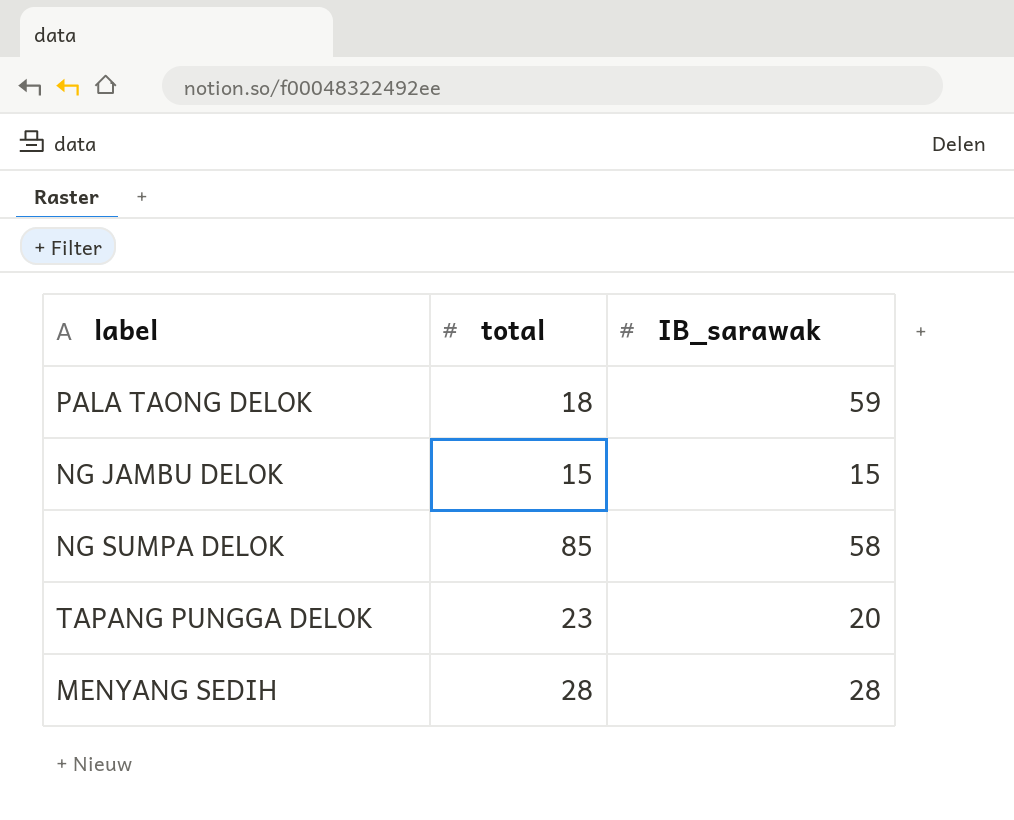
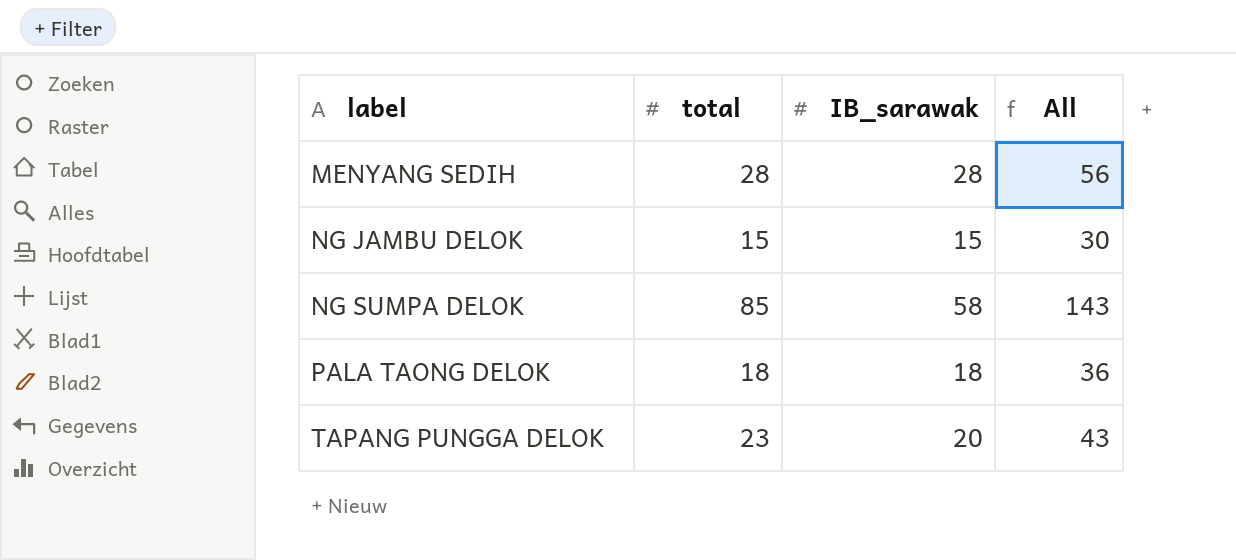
row order: none -> label ascending
column All | formula: none -> [total] + [IB_sarawak]
PALA TAONG DELOK | IB_sarawak: 59 -> 18

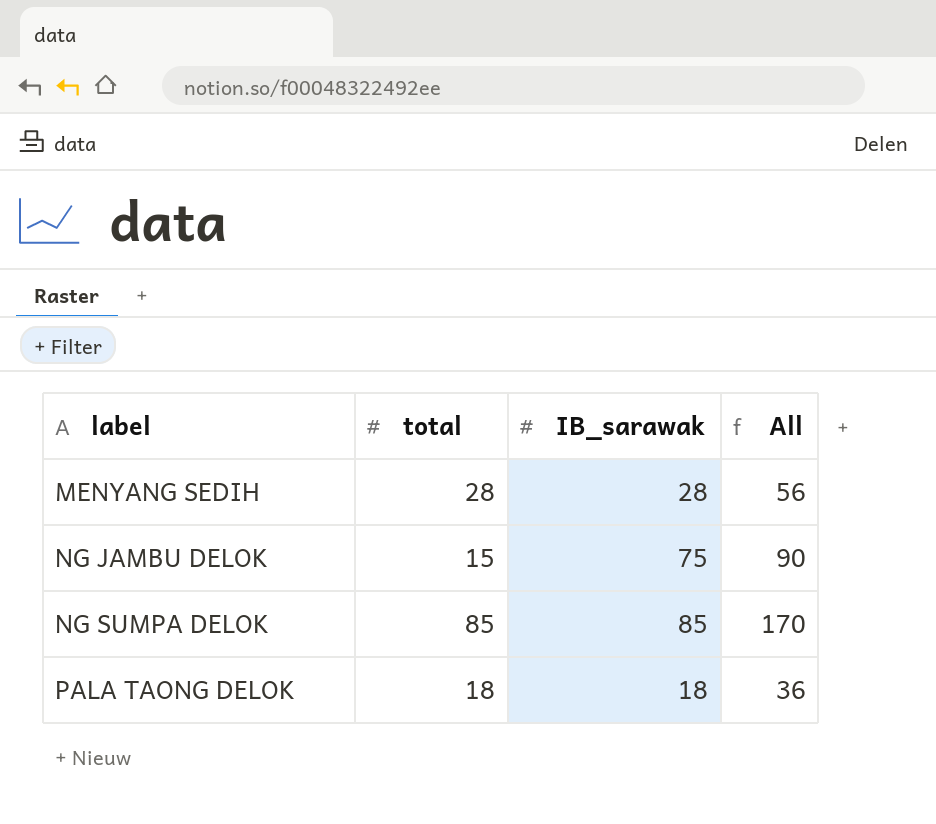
row TAPANG PUNGGA DELOK: 23 | 20 | 43 -> none
NG JAMBU DELOK | IB_sarawak: 15 -> 75
NG JAMBU DELOK | All: 30 -> 90
NG SUMPA DELOK | IB_sarawak: 58 -> 85
NG SUMPA DELOK | All: 143 -> 170

